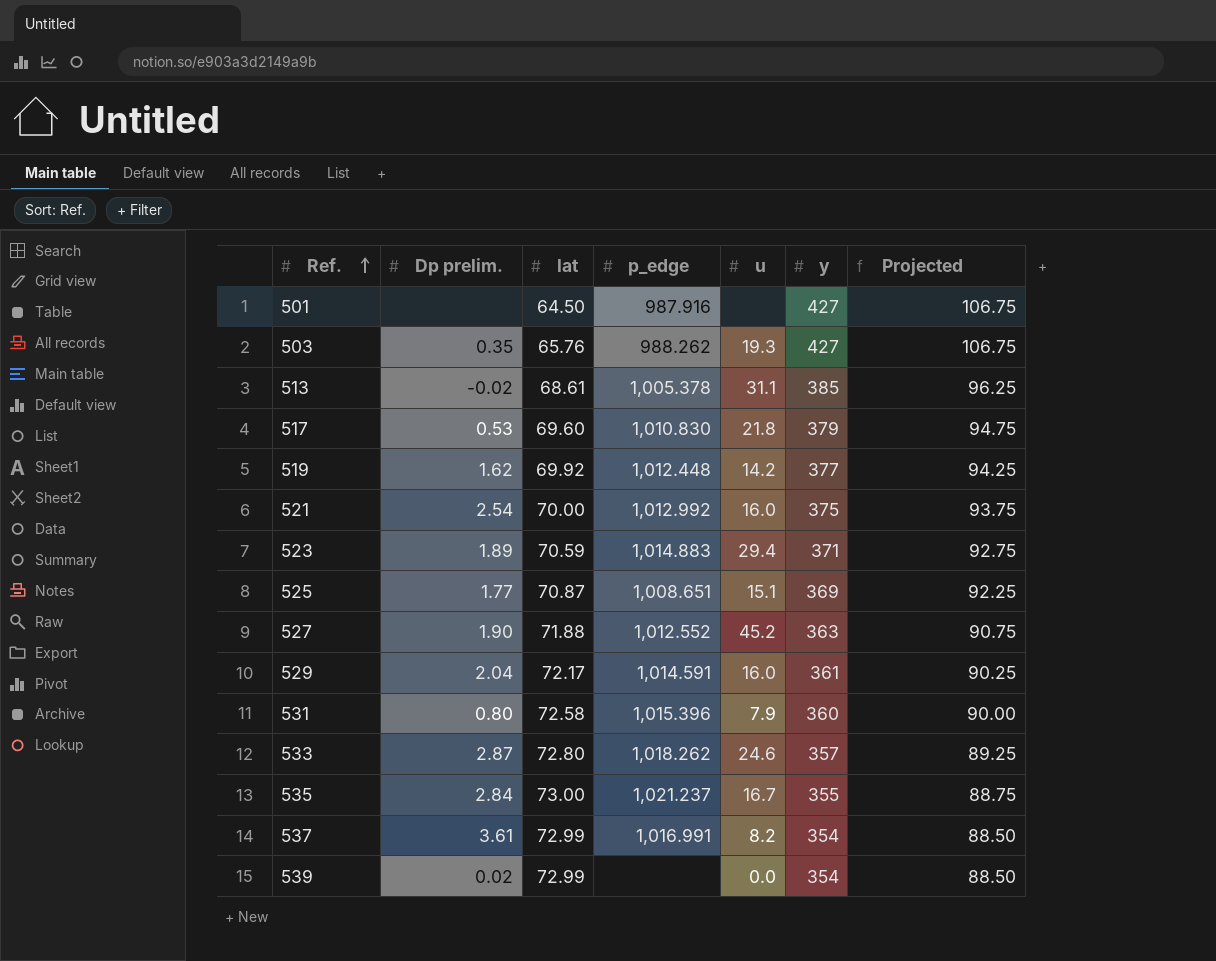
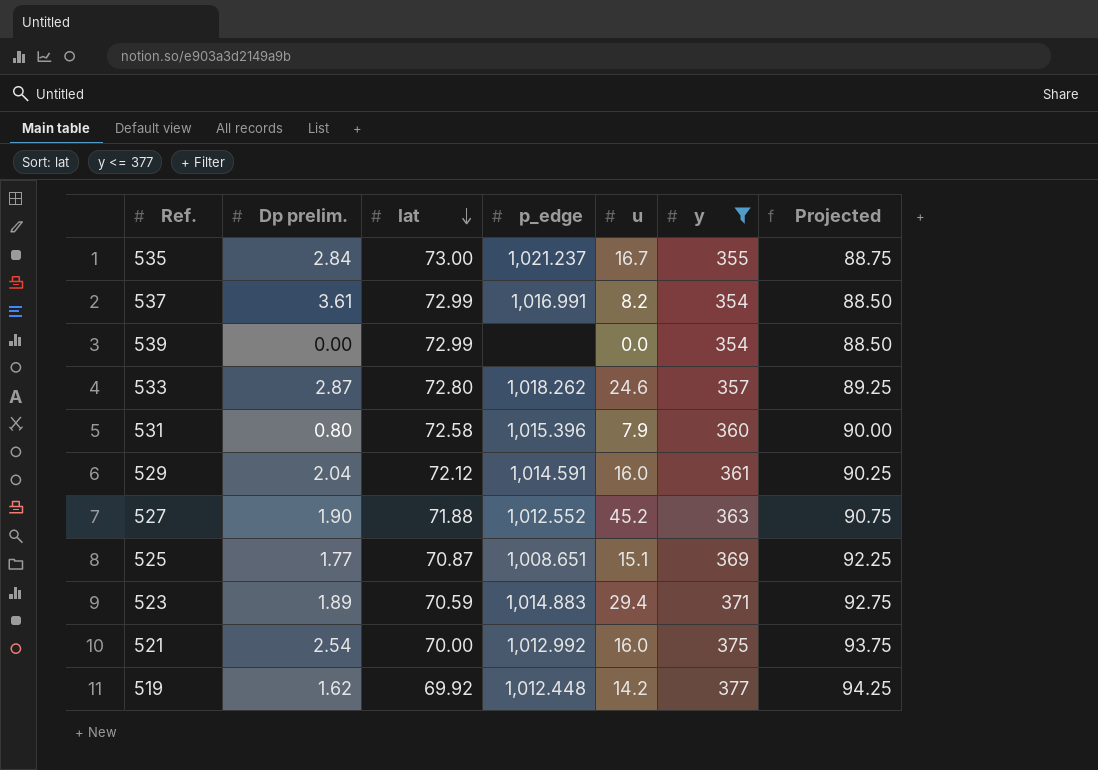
filter: none -> y <= 377
row order: Ref. ascending -> lat descending
539 | Dp prelim.: 0.02 -> 0.00
529 | lat: 72.17 -> 72.12

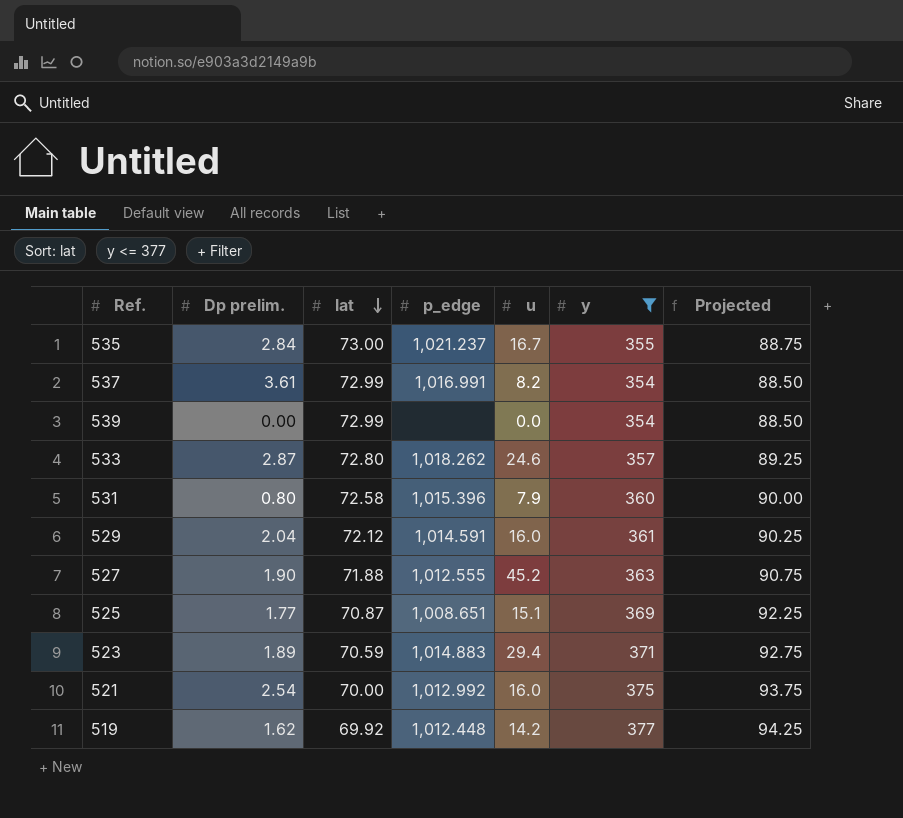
527 | p_edge: 1,012.552 -> 1,012.555

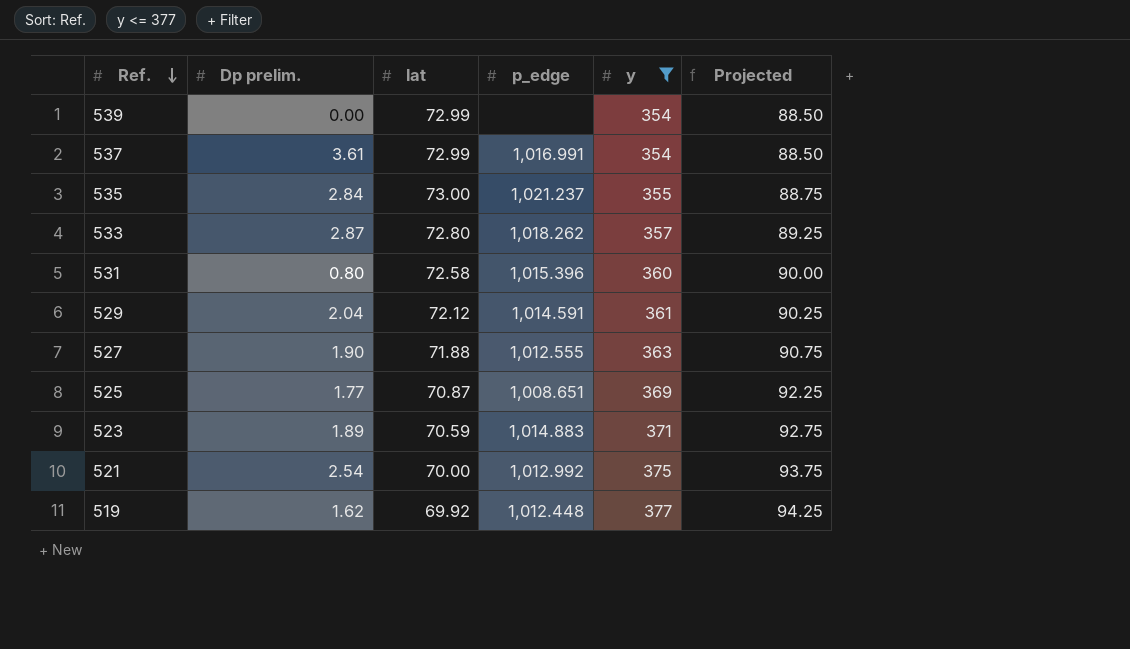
row order: lat descending -> Ref. descending
column u | position: 5 -> none

